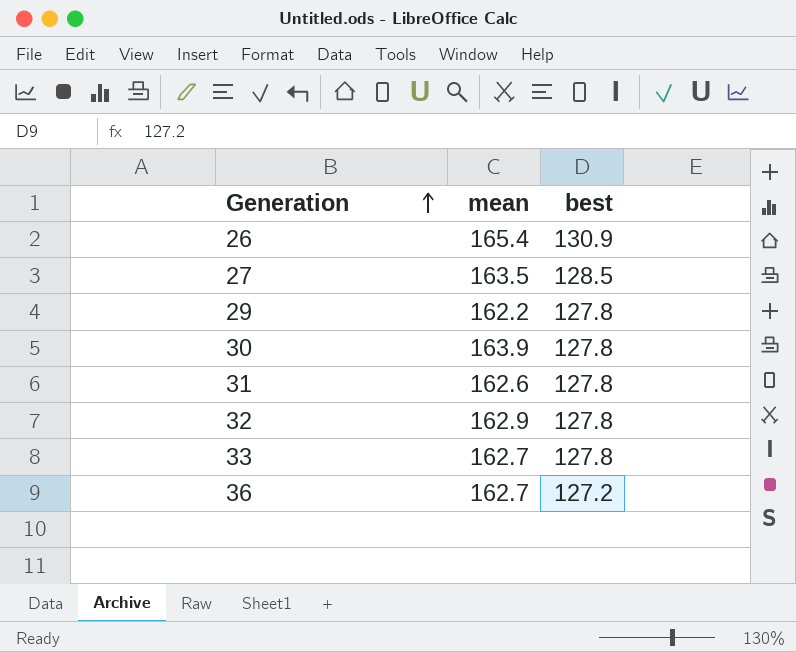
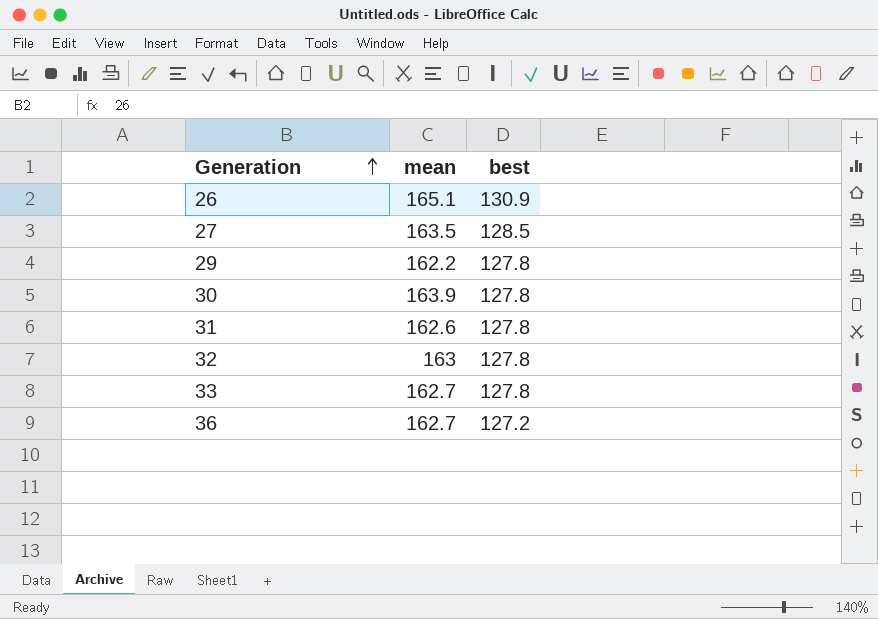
26 | mean: 165.4 -> 165.1
32 | mean: 162.9 -> 163

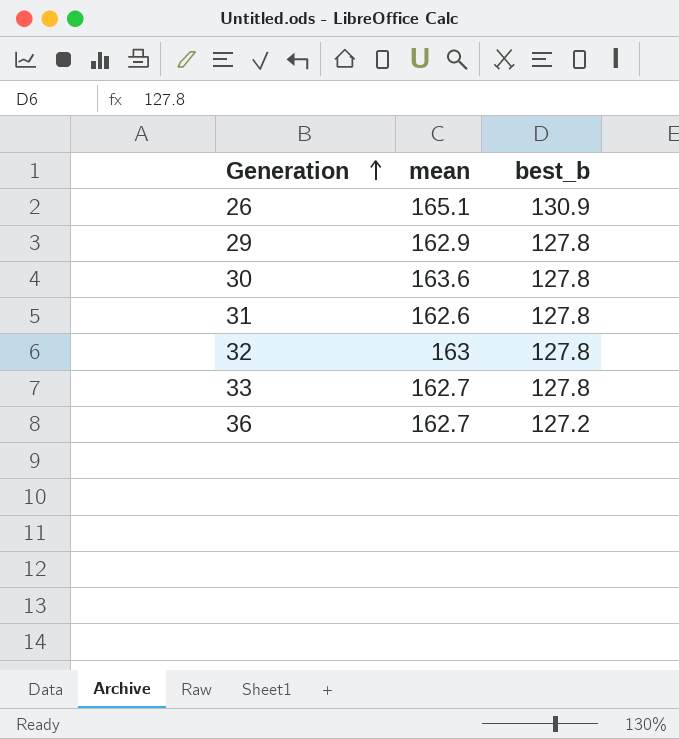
column name: best -> best_b
row 27: 163.5 | 128.5 -> none
29 | mean: 162.2 -> 162.9
30 | mean: 163.9 -> 163.6

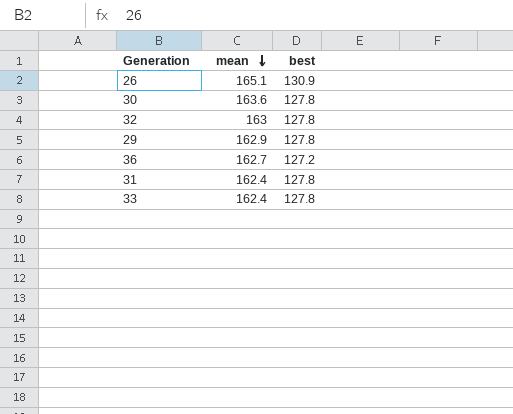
row order: Generation ascending -> mean descending
column name: best_b -> best
31 | mean: 162.6 -> 162.4
33 | mean: 162.7 -> 162.4

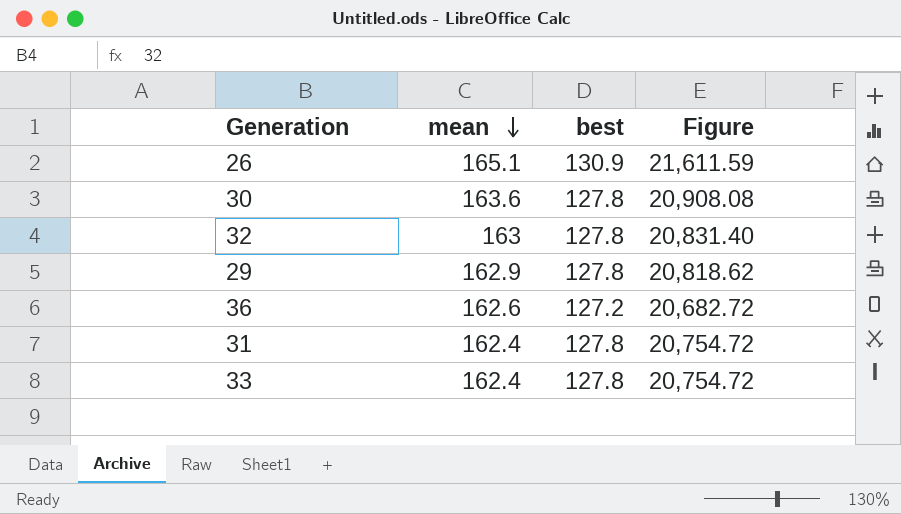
column Figure | formula: none -> [mean] * [best]
36 | mean: 162.7 -> 162.6

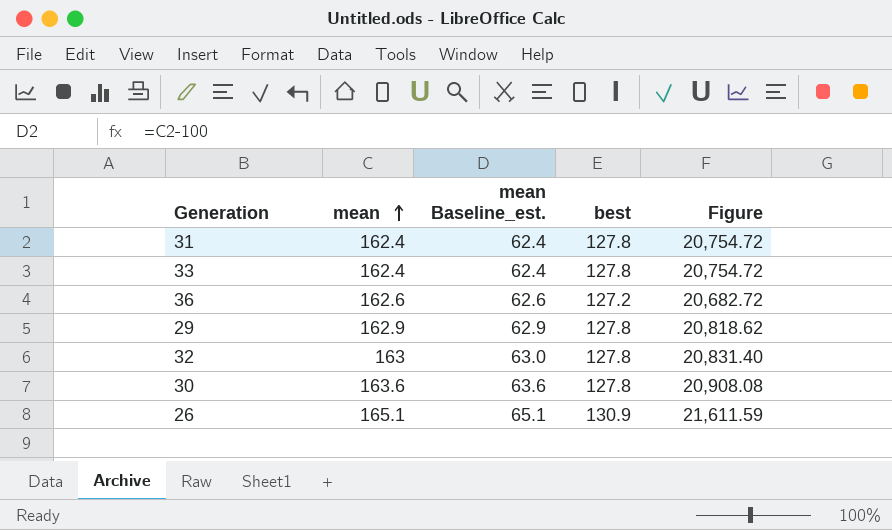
row order: mean descending -> mean ascending
column mean Baseline_est. | formula: none -> [mean] - 100

